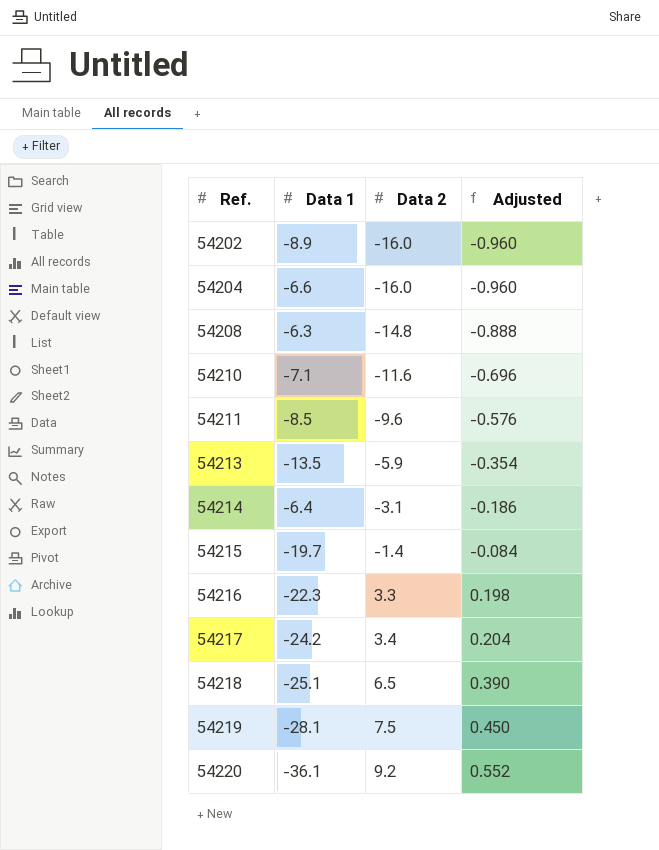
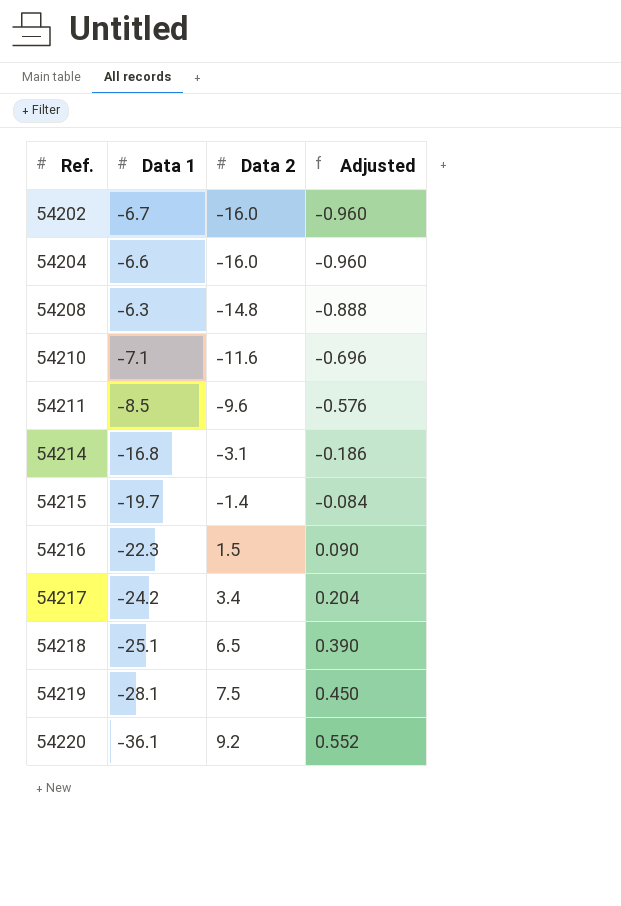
row 54213: -13.5 | -5.9 | -0.354 -> none
54202 | Data 1: -8.9 -> -6.7
54214 | Data 1: -6.4 -> -16.8
54216 | Data 2: 3.3 -> 1.5
54216 | Adjusted: 0.198 -> 0.090

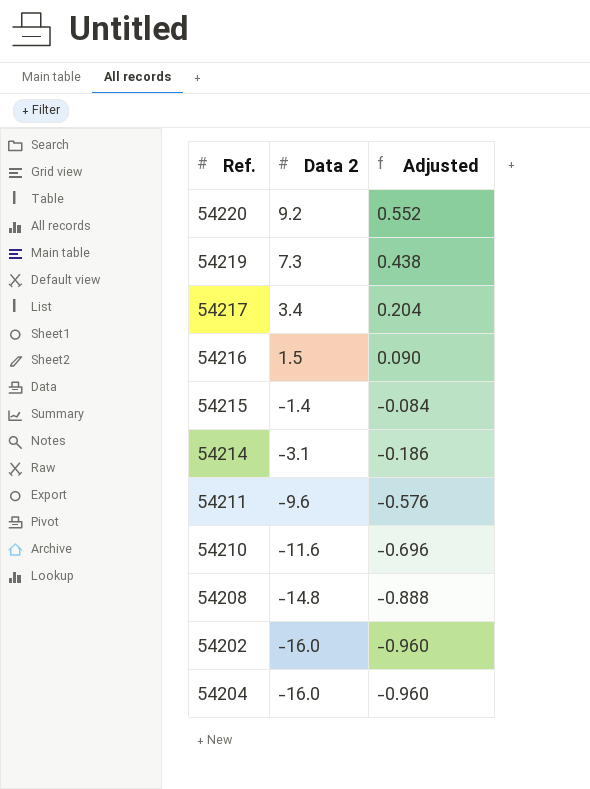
row order: Ref. ascending -> Data 2 descending
column Data 1 | position: 2 -> none
row 54218: -25.1 | 6.5 | 0.390 -> none
54219 | Data 2: 7.5 -> 7.3
54219 | Adjusted: 0.450 -> 0.438

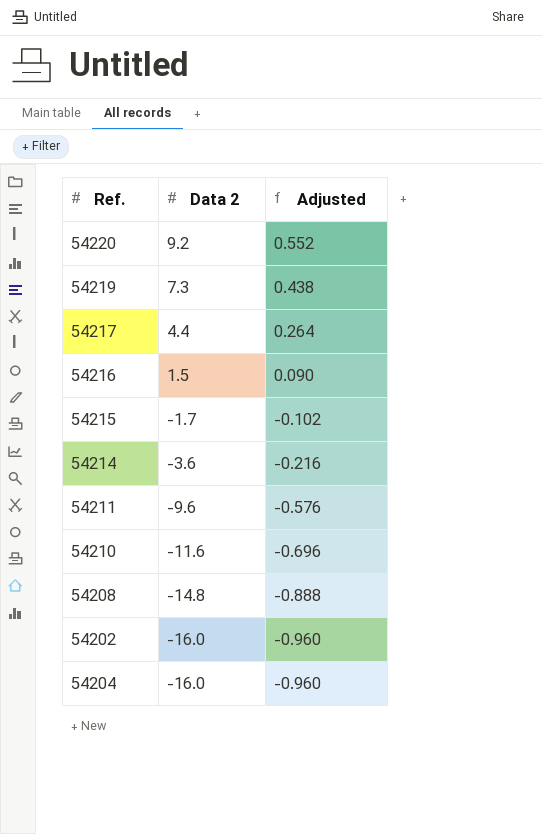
54217 | Data 2: 3.4 -> 4.4
54217 | Adjusted: 0.204 -> 0.264
54215 | Data 2: -1.4 -> -1.7
54215 | Adjusted: -0.084 -> -0.102
54214 | Data 2: -3.1 -> -3.6
54214 | Adjusted: -0.186 -> -0.216

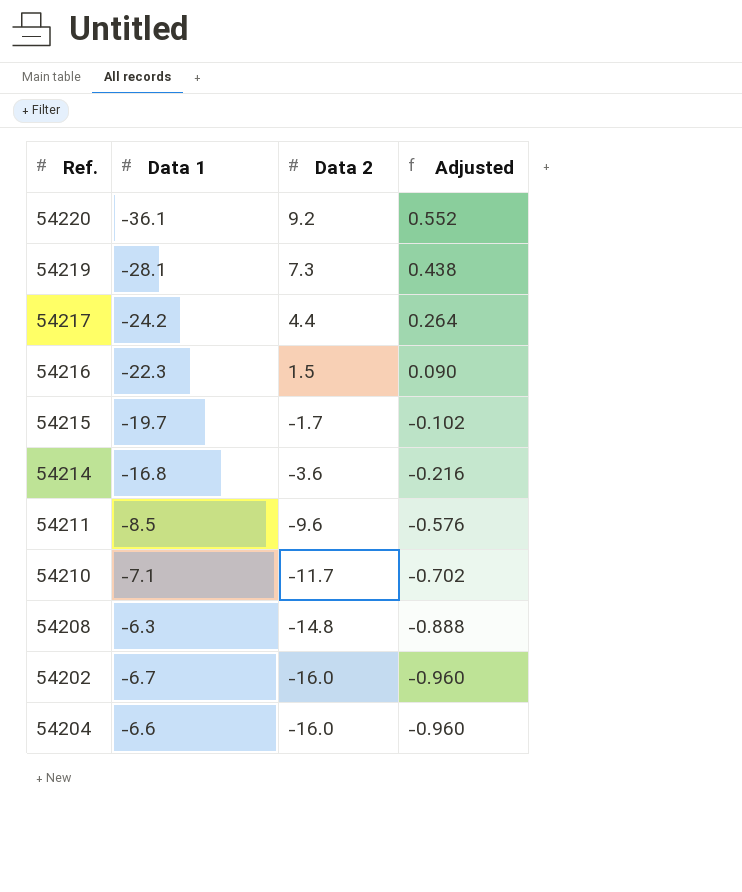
column Data 1 | position: none -> 2
54210 | Data 2: -11.6 -> -11.7
54210 | Adjusted: -0.696 -> -0.702

